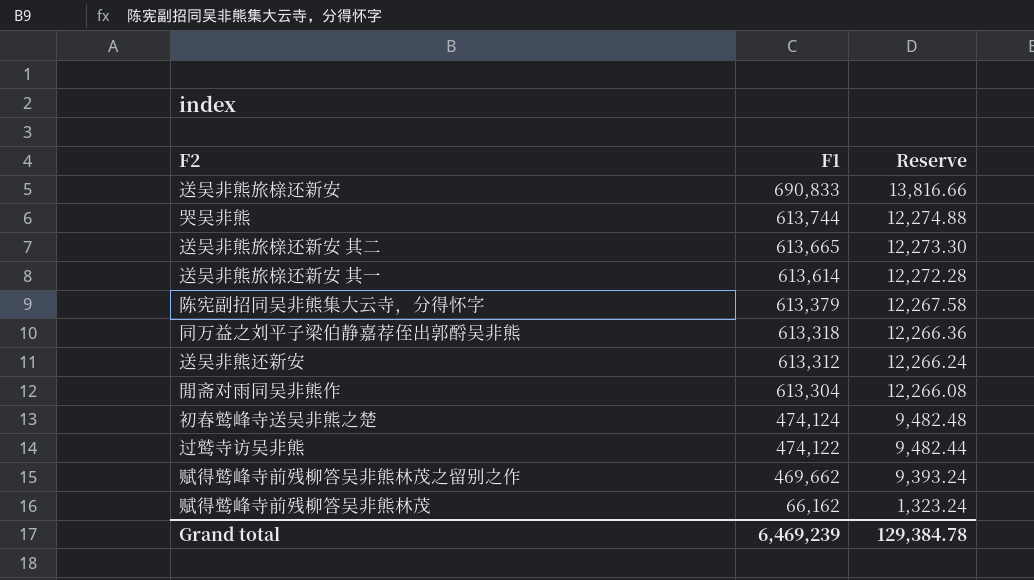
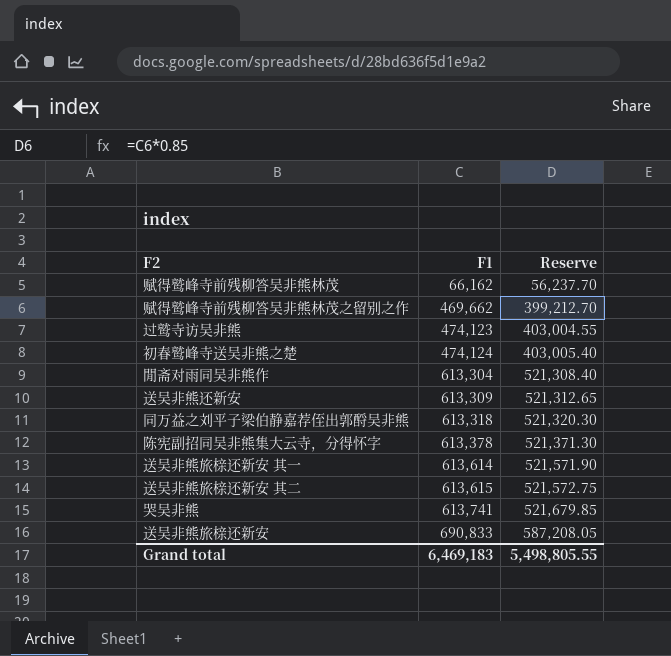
row order: F1 descending -> F1 ascending
column Reserve | formula: [F1] * 0.02 -> [F1] * 0.85
过鹫寺访吴非熊 | F1: 474,122 -> 474,123
送吴非熊还新安 | F1: 613,312 -> 613,309
陈宪副招同吴非熊集大云寺，分得怀字 | F1: 613,379 -> 613,378
送吴非熊旅榇还新安 其二 | F1: 613,665 -> 613,615
哭吴非熊 | F1: 613,744 -> 613,741
Grand total | F1: 6,469,239 -> 6,469,183
Grand total | Reserve: 129,384.78 -> 5,498,805.55

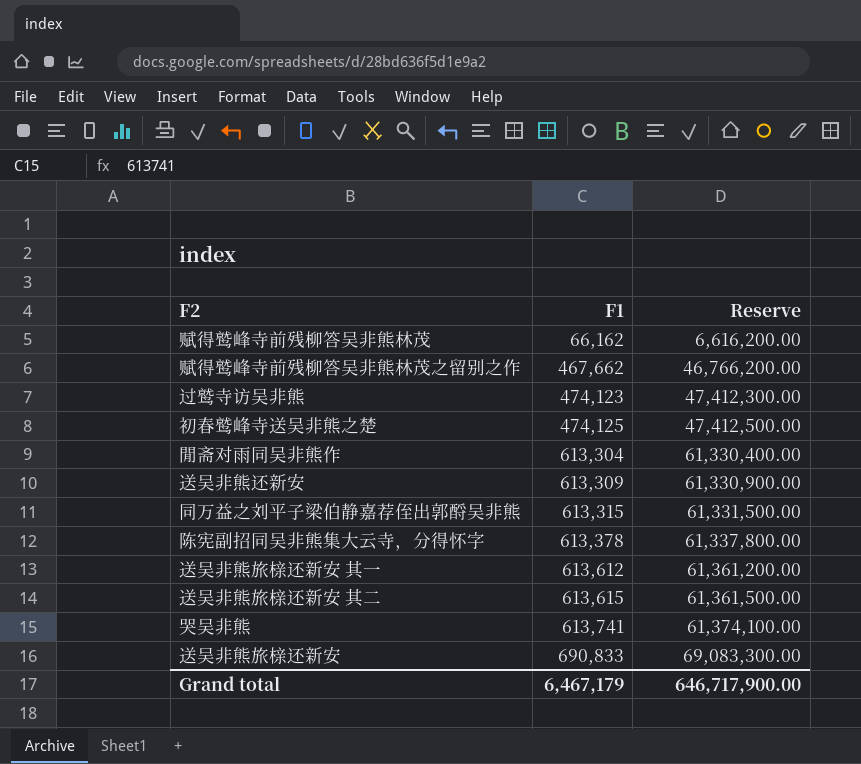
column Reserve | formula: [F1] * 0.85 -> [F1] * 100
赋得鹫峰寺前残柳答吴非熊林茂之留别之作 | F1: 469,662 -> 467,662
初春鹫峰寺送吴非熊之楚 | F1: 474,124 -> 474,125
同万益之刘平子梁伯静嘉荐侄出郭酹吴非熊 | F1: 613,318 -> 613,315
送吴非熊旅榇还新安 其一 | F1: 613,614 -> 613,612
Grand total | F1: 6,469,183 -> 6,467,179
Grand total | Reserve: 5,498,805.55 -> 646,717,900.00

